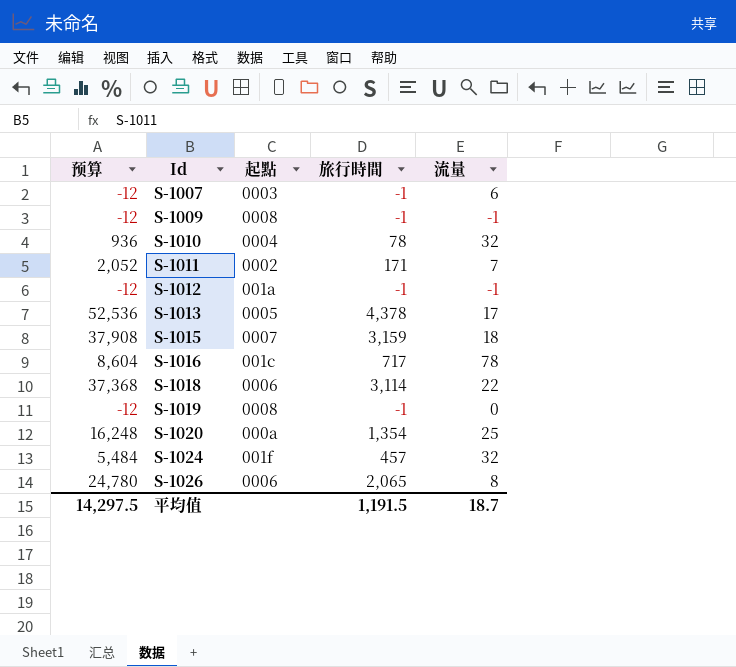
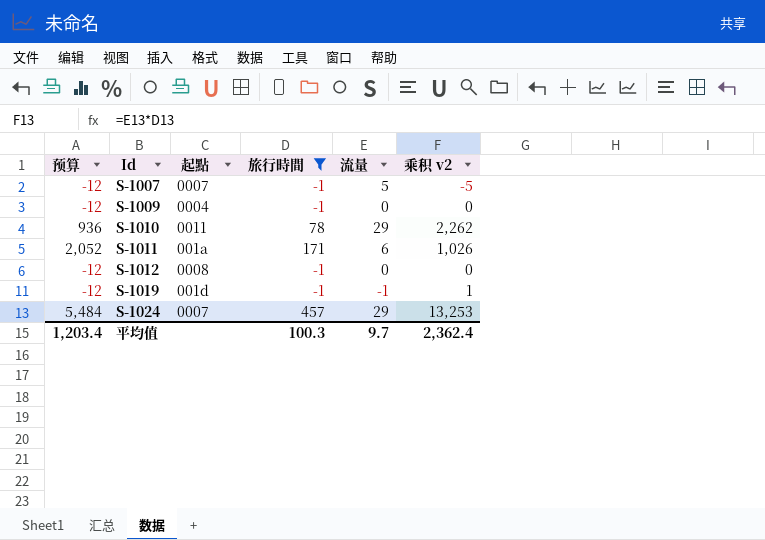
filter: none -> 旅行時間 <= 457
column 乘积 v2 | formula: none -> [旅行時間] * [流量]
S-1007 | 起點: 0003 -> 0007
S-1007 | 流量: 6 -> 5
S-1009 | 起點: 0008 -> 0004
S-1009 | 流量: -1 -> 0
S-1010 | 起點: 0004 -> 0011
S-1010 | 流量: 32 -> 29
S-1011 | 起點: 0002 -> 001a
S-1011 | 流量: 7 -> 6
S-1012 | 起點: 001a -> 0008
S-1012 | 流量: -1 -> 0
S-1019 | 起點: 0008 -> 001d
S-1019 | 流量: 0 -> -1
S-1024 | 起點: 001f -> 0007
S-1024 | 流量: 32 -> 29
平均值 | 预算: 14,297.5 -> 1,203.4
平均值 | 旅行時間: 1,191.5 -> 100.3
平均值 | 流量: 18.7 -> 9.7

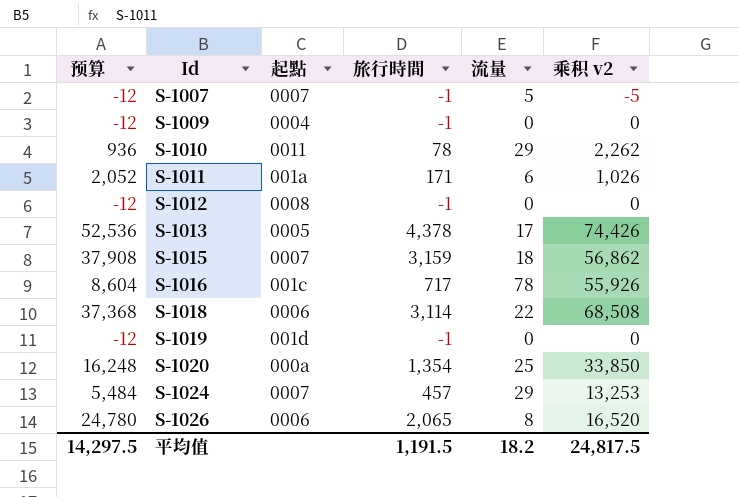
filter: 旅行時間 <= 457 -> none
S-1019 | 流量: -1 -> 0
S-1019 | 乘积 v2: 1 -> 0
平均值 | 预算: 1,203.4 -> 14,297.5
平均值 | 旅行時間: 100.3 -> 1,191.5
平均值 | 流量: 9.7 -> 18.2
平均值 | 乘积 v2: 2,362.4 -> 24,817.5

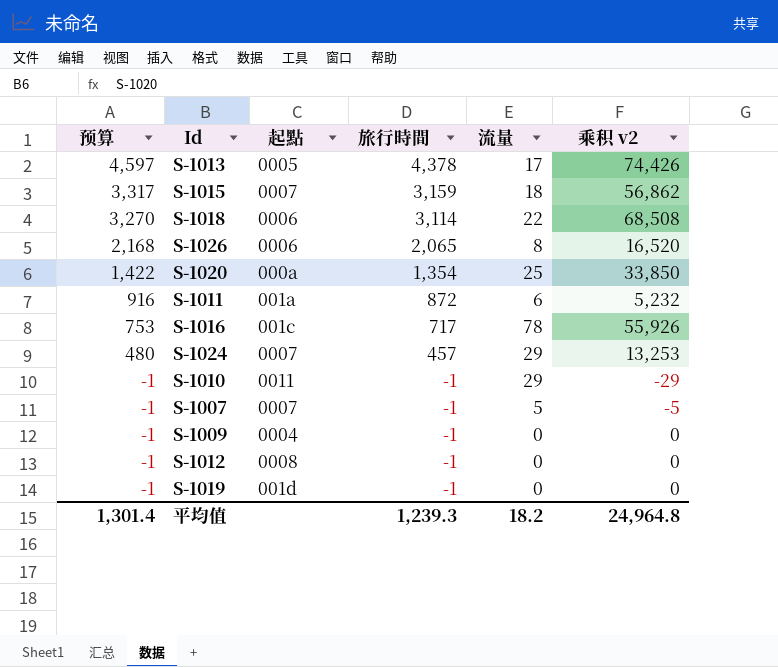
row order: Id ascending -> 预算 descending
column 预算 | formula: [旅行時間] * 12 -> [旅行時間] * 1.05
S-1011 | 旅行時間: 171 -> 872
S-1011 | 乘积 v2: 1,026 -> 5,232
S-1010 | 旅行時間: 78 -> -1
S-1010 | 乘积 v2: 2,262 -> -29
平均值 | 预算: 14,297.5 -> 1,301.4
平均值 | 旅行時間: 1,191.5 -> 1,239.3
平均值 | 乘积 v2: 24,817.5 -> 24,964.8

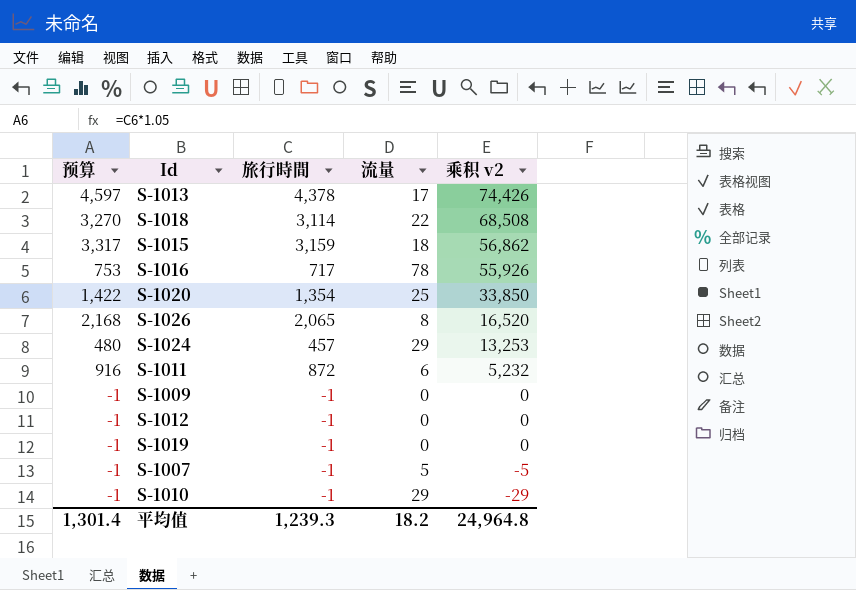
row order: 预算 descending -> 乘积 v2 descending
column 起點 | position: 3 -> none

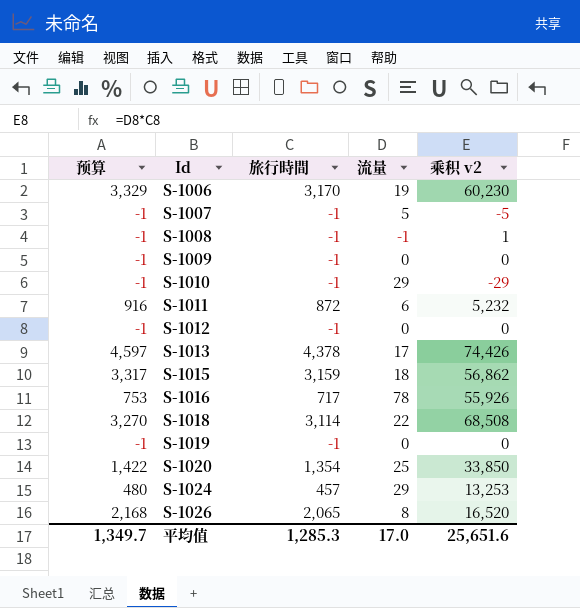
row order: 乘积 v2 descending -> Id ascending
row S-1006: none -> 3,329 | 3,170 | 19 | 60,230
row S-1008: none -> -1 | -1 | -1 | 1
平均值 | 预算: 1,301.4 -> 1,349.7
平均值 | 旅行時間: 1,239.3 -> 1,285.3
平均值 | 流量: 18.2 -> 17.0
平均值 | 乘积 v2: 24,964.8 -> 25,651.6

